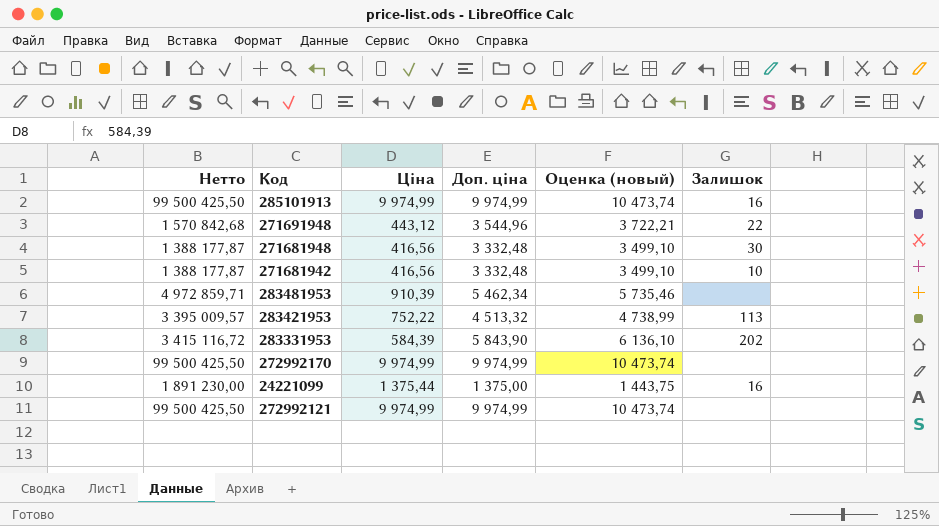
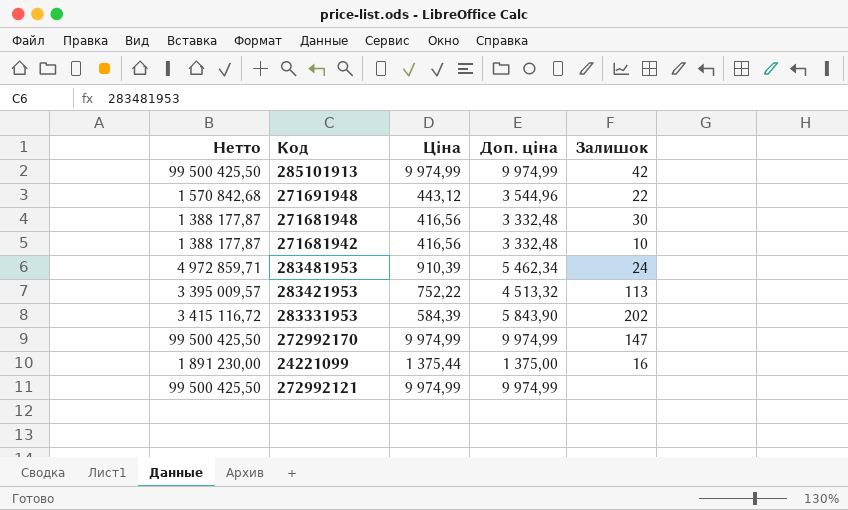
column Оценка (новый) | formula: [Доп. ціна] * 1,05 -> none
285101913 | Залишок: 16 -> 42
283481953 | Залишок: none -> 24
272992170 | Залишок: none -> 147

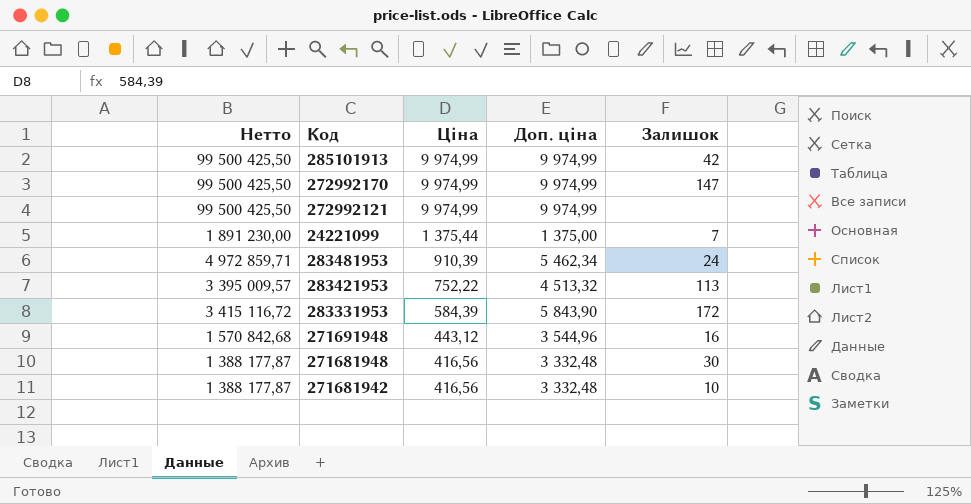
row order: none -> Ціна descending
24221099 | Залишок: 16 -> 7
283331953 | Залишок: 202 -> 172
271691948 | Залишок: 22 -> 16

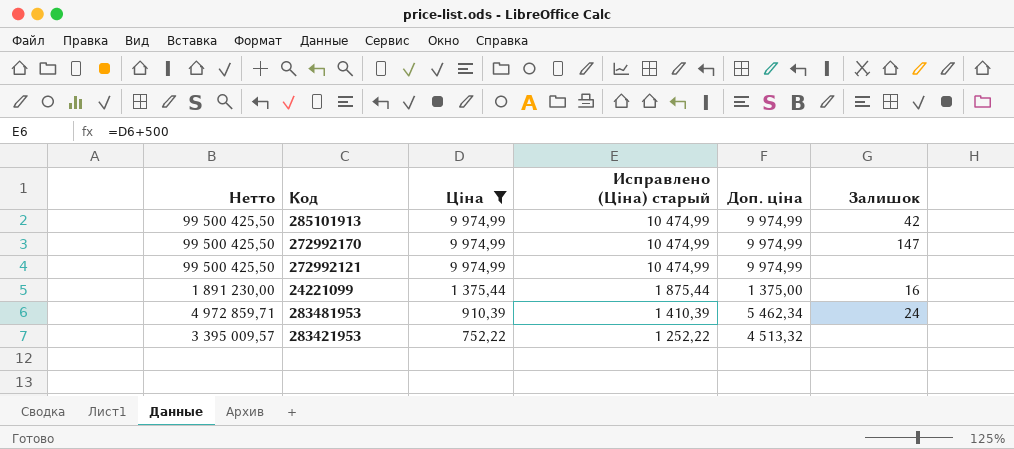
filter: none -> Ціна >= 752,22
column Исправлено (Ціна) старый | formula: none -> [Ціна] + 500
24221099 | Залишок: 7 -> 16
283421953 | Залишок: 113 -> none

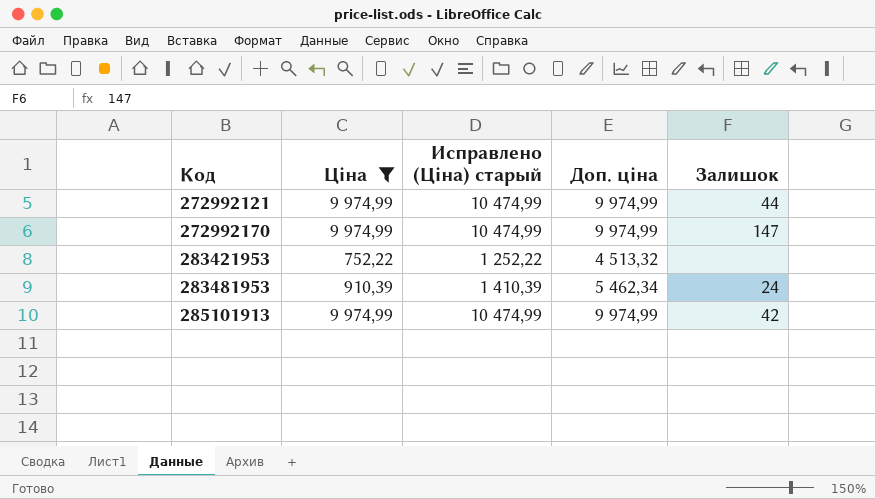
row order: Ціна descending -> Код ascending
column Нетто | formula: [Ціна] * [Доп. ціна] -> none
row 24221099: 1 891 230,00 | 1 375,44 | 1 875,44 | 1 375,00 | 16 -> none
272992121 | Залишок: none -> 44

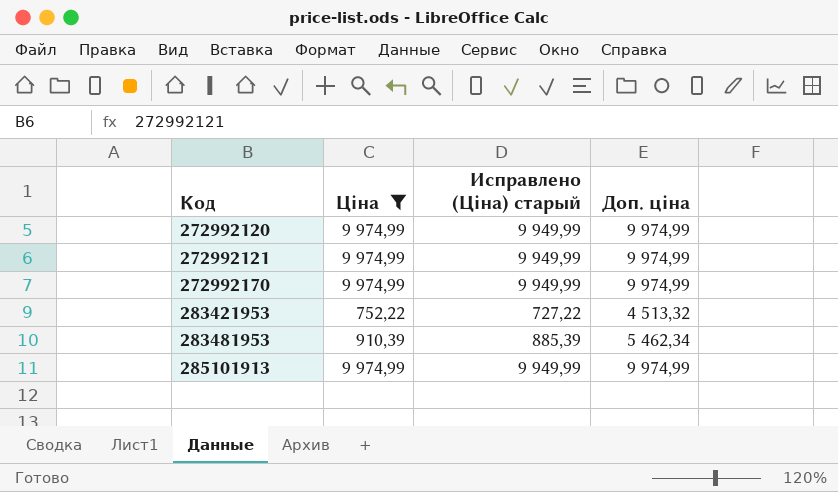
column Залишок | position: 5 -> none
column Исправлено (Ціна) старый | formula: [Ціна] + 500 -> [Ціна] - 25
row 272992120: none -> 9 974,99 | 9 949,99 | 9 974,99

